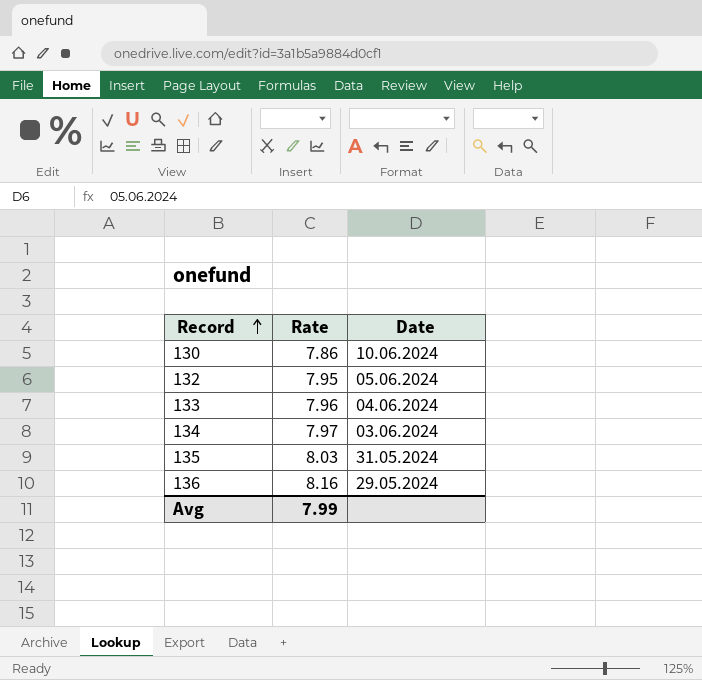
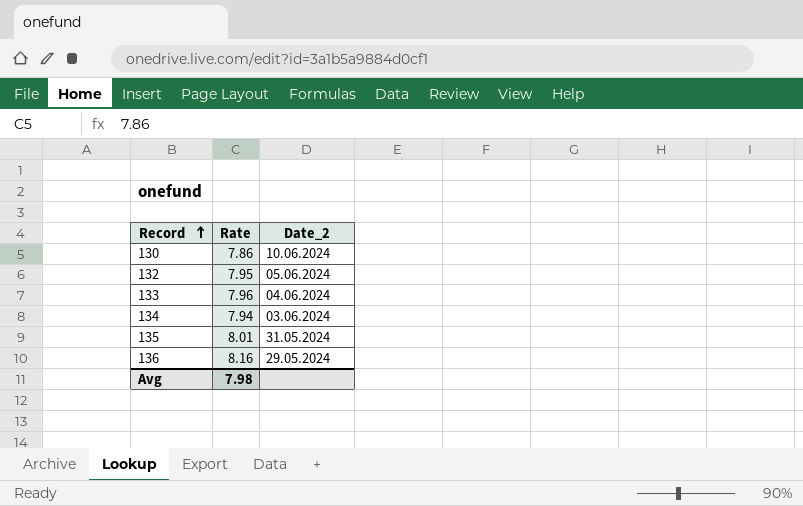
column name: Date -> Date_2
134 | Rate: 7.97 -> 7.94
135 | Rate: 8.03 -> 8.01
Avg | Rate: 7.99 -> 7.98

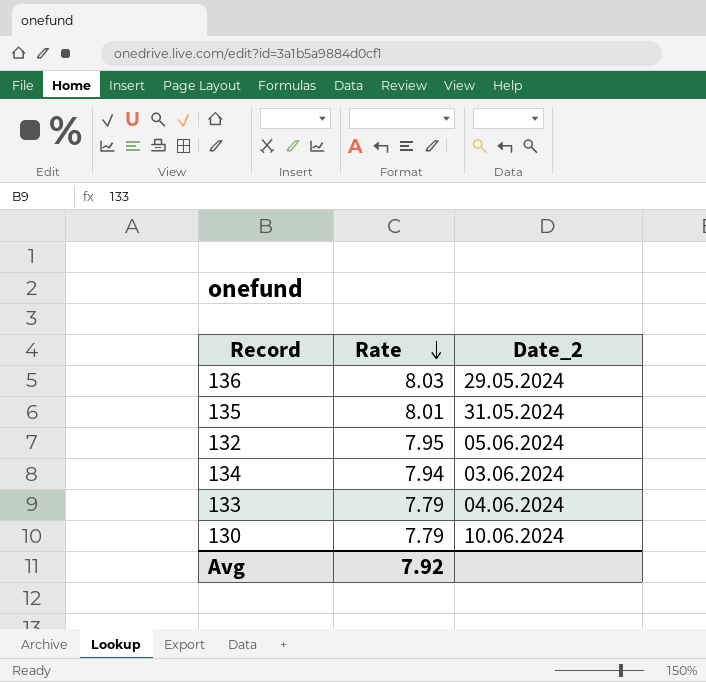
row order: Record ascending -> Rate descending
136 | Rate: 8.16 -> 8.03
133 | Rate: 7.96 -> 7.79
130 | Rate: 7.86 -> 7.79
Avg | Rate: 7.98 -> 7.92

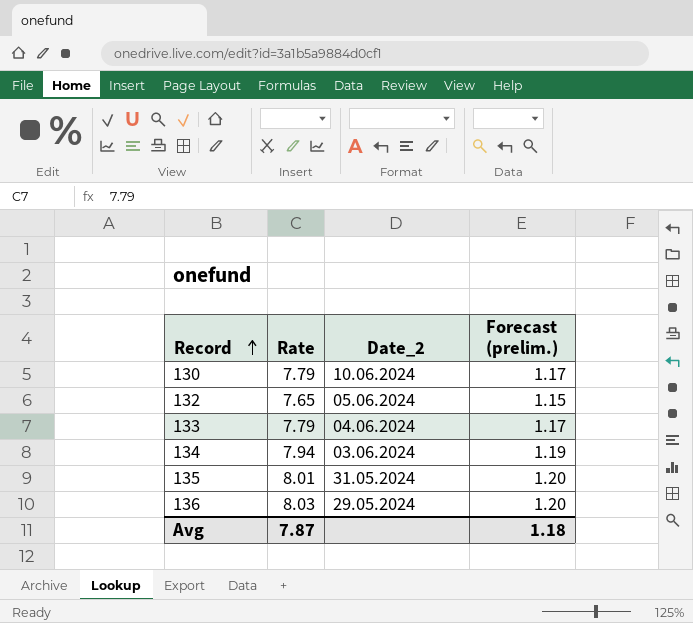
row order: Rate descending -> Record ascending
column Forecast (prelim.) | formula: none -> [Rate] * 0.15
132 | Rate: 7.95 -> 7.65
Avg | Rate: 7.92 -> 7.87

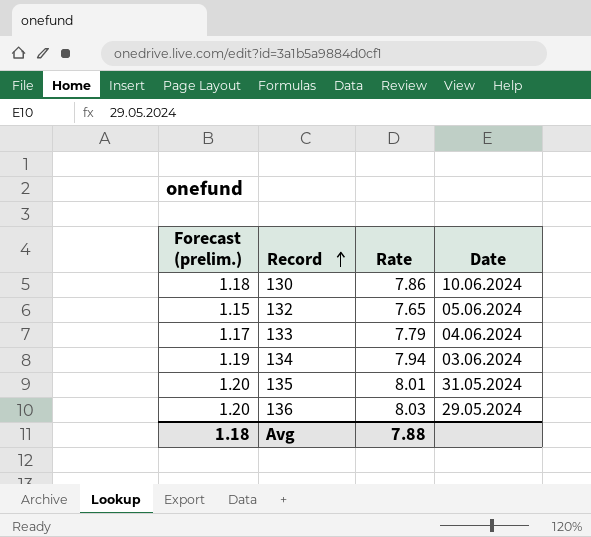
column Forecast (prelim.) | position: 4 -> 1
column name: Date_2 -> Date
130 | Forecast (prelim.): 1.17 -> 1.18
130 | Rate: 7.79 -> 7.86
Avg | Rate: 7.87 -> 7.88

